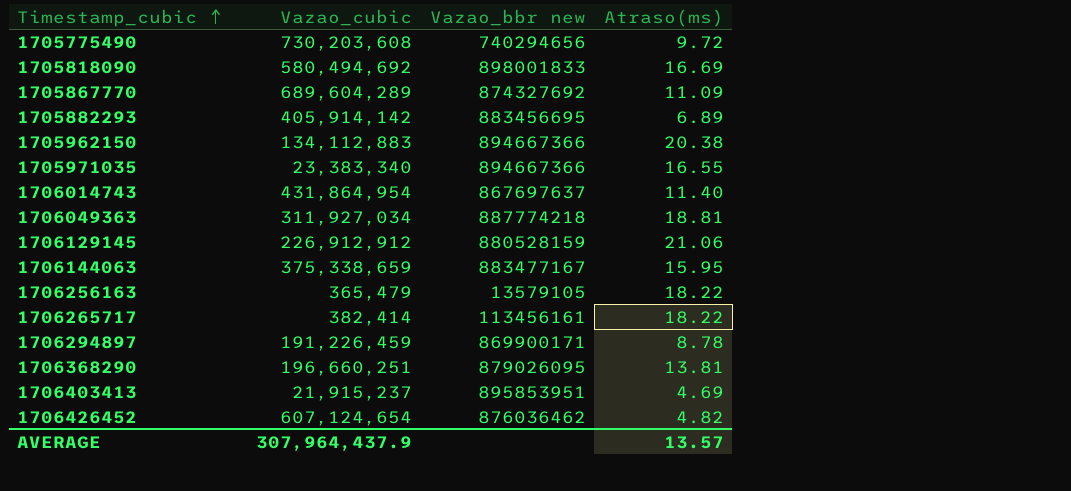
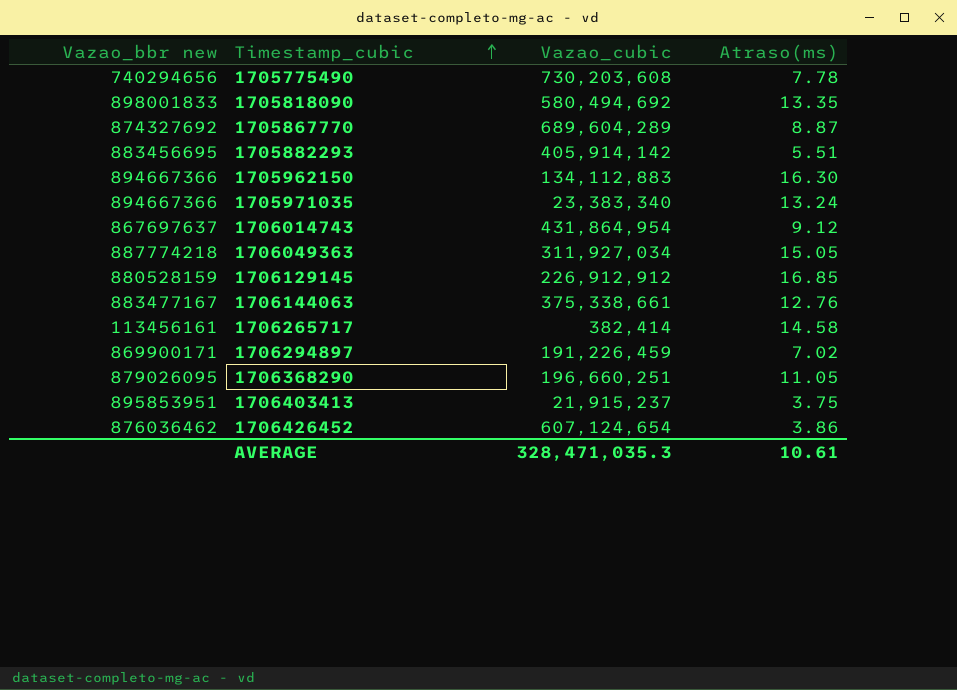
column Vazao_bbr new | position: 3 -> 1
row 1706256163: 365,479 | 13579105 | 18.22 -> none
1705775490 | Atraso(ms): 9.72 -> 7.78
1705818090 | Atraso(ms): 16.69 -> 13.35
1705867770 | Atraso(ms): 11.09 -> 8.87
1705882293 | Atraso(ms): 6.89 -> 5.51
1705962150 | Atraso(ms): 20.38 -> 16.30
1705971035 | Atraso(ms): 16.55 -> 13.24
1706014743 | Atraso(ms): 11.40 -> 9.12
1706049363 | Atraso(ms): 18.81 -> 15.05
1706129145 | Atraso(ms): 21.06 -> 16.85
1706144063 | Vazao_cubic: 375,338,659 -> 375,338,661
1706144063 | Atraso(ms): 15.95 -> 12.76
1706265717 | Atraso(ms): 18.22 -> 14.58
1706294897 | Atraso(ms): 8.78 -> 7.02
1706368290 | Atraso(ms): 13.81 -> 11.05
1706403413 | Atraso(ms): 4.69 -> 3.75
1706426452 | Atraso(ms): 4.82 -> 3.86
AVERAGE | Vazao_cubic: 307,964,437.9 -> 328,471,035.3
AVERAGE | Atraso(ms): 13.57 -> 10.61

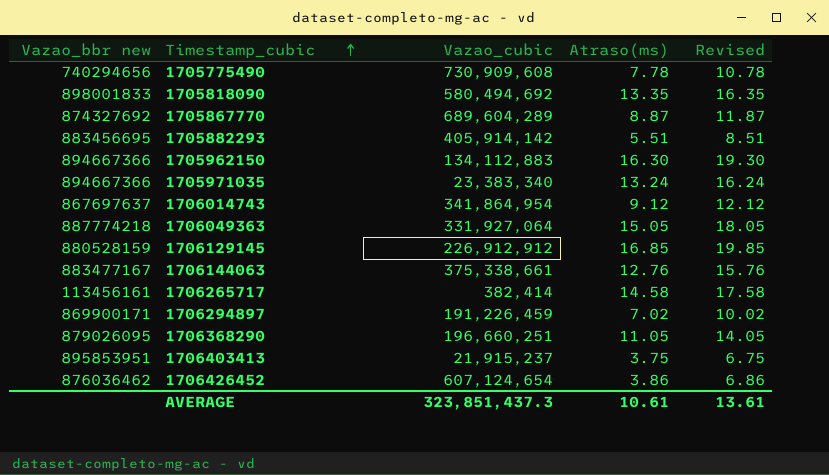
column Revised | formula: none -> [Atraso(ms)] + 3
1705775490 | Vazao_cubic: 730,203,608 -> 730,909,608
1706014743 | Vazao_cubic: 431,864,954 -> 341,864,954
1706049363 | Vazao_cubic: 311,927,034 -> 331,927,064
AVERAGE | Vazao_cubic: 328,471,035.3 -> 323,851,437.3

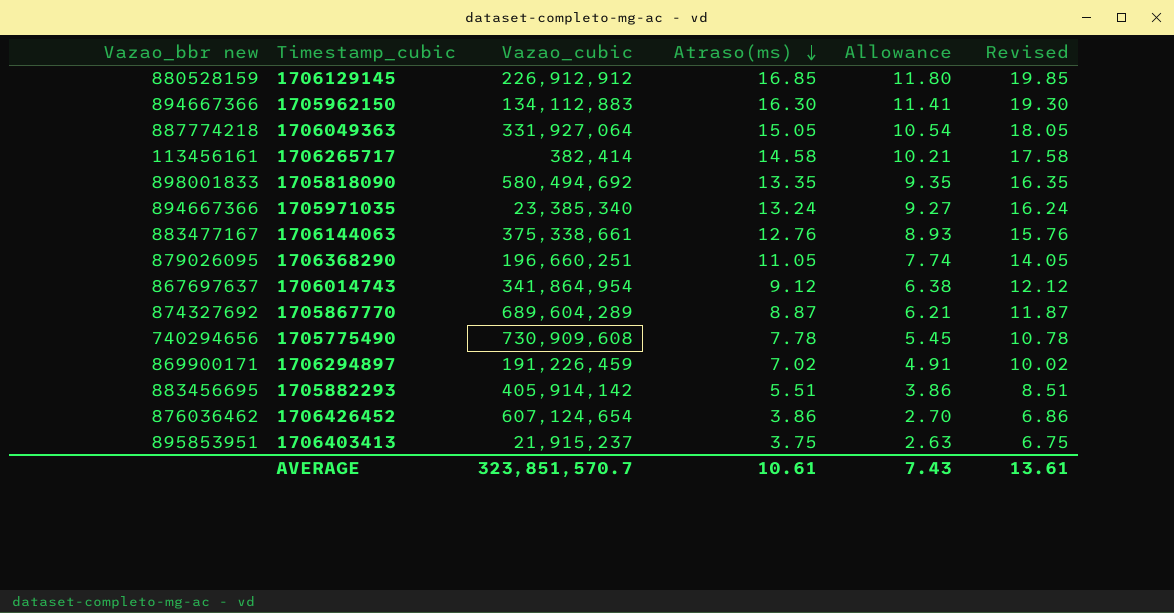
row order: Timestamp_cubic ascending -> Atraso(ms) descending
column Allowance | formula: none -> [Atraso(ms)] * 0.7
1705971035 | Vazao_cubic: 23,383,340 -> 23,385,340
AVERAGE | Vazao_cubic: 323,851,437.3 -> 323,851,570.7

